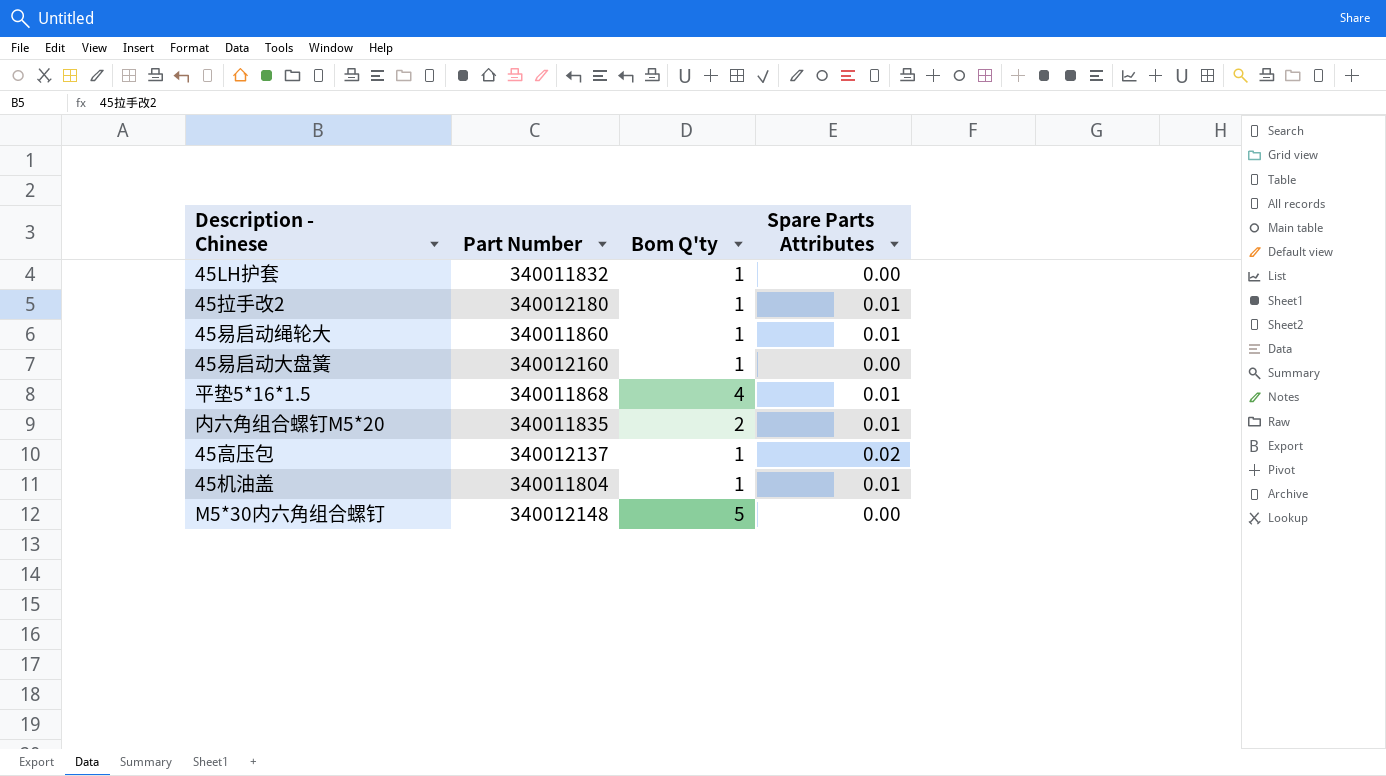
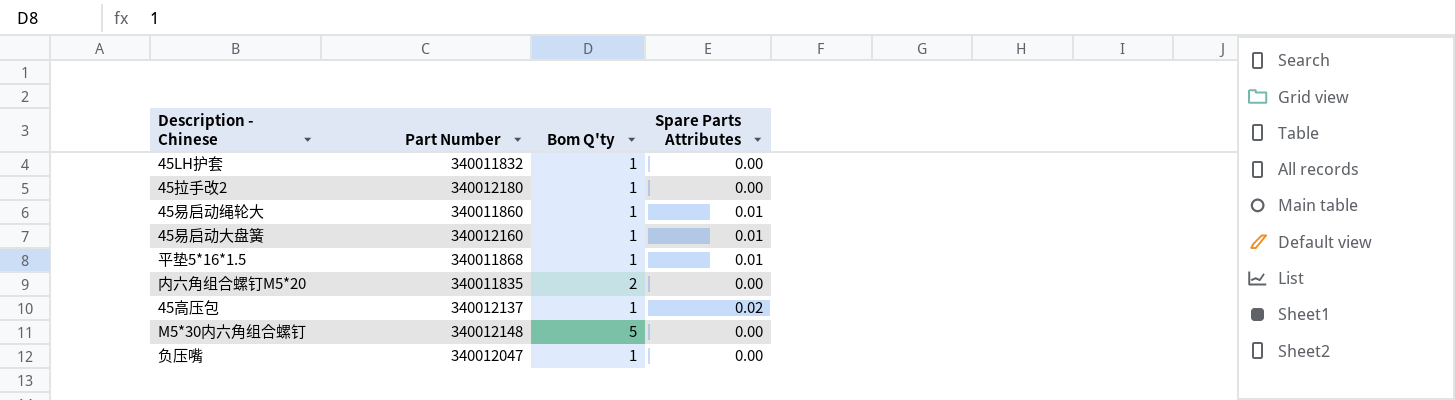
row 45机油盖: 340011804 | 1 | 0.01 -> none
45拉手改2 | Spare Parts Attributes: 0.01 -> 0.00
45易启动大盘簧 | Spare Parts Attributes: 0.00 -> 0.01
平垫5*16*1.5 | Bom Q'ty: 4 -> 1
内六角组合螺钉M5*20 | Spare Parts Attributes: 0.01 -> 0.00
row 负压嘴: none -> 340012047 | 1 | 0.00

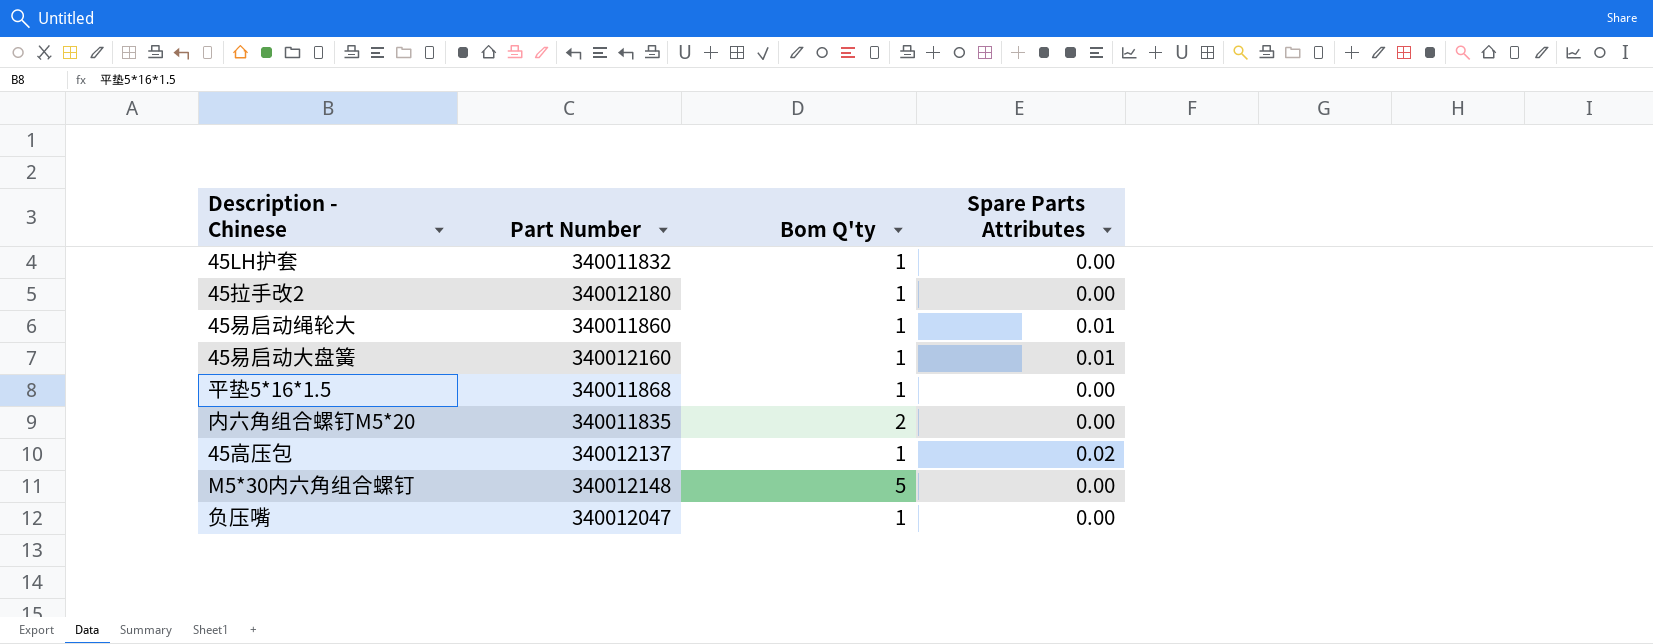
平垫5*16*1.5 | Spare Parts Attributes: 0.01 -> 0.00

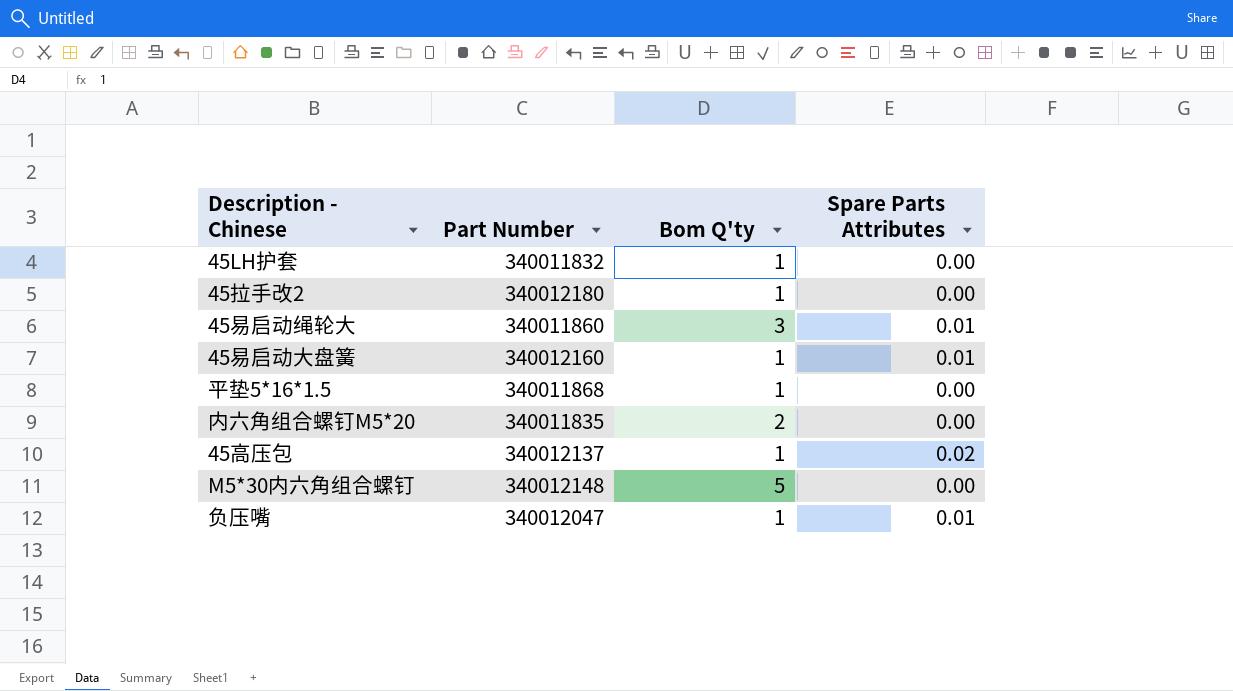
45易启动绳轮大 | Bom Q'ty: 1 -> 3
负压嘴 | Spare Parts Attributes: 0.00 -> 0.01

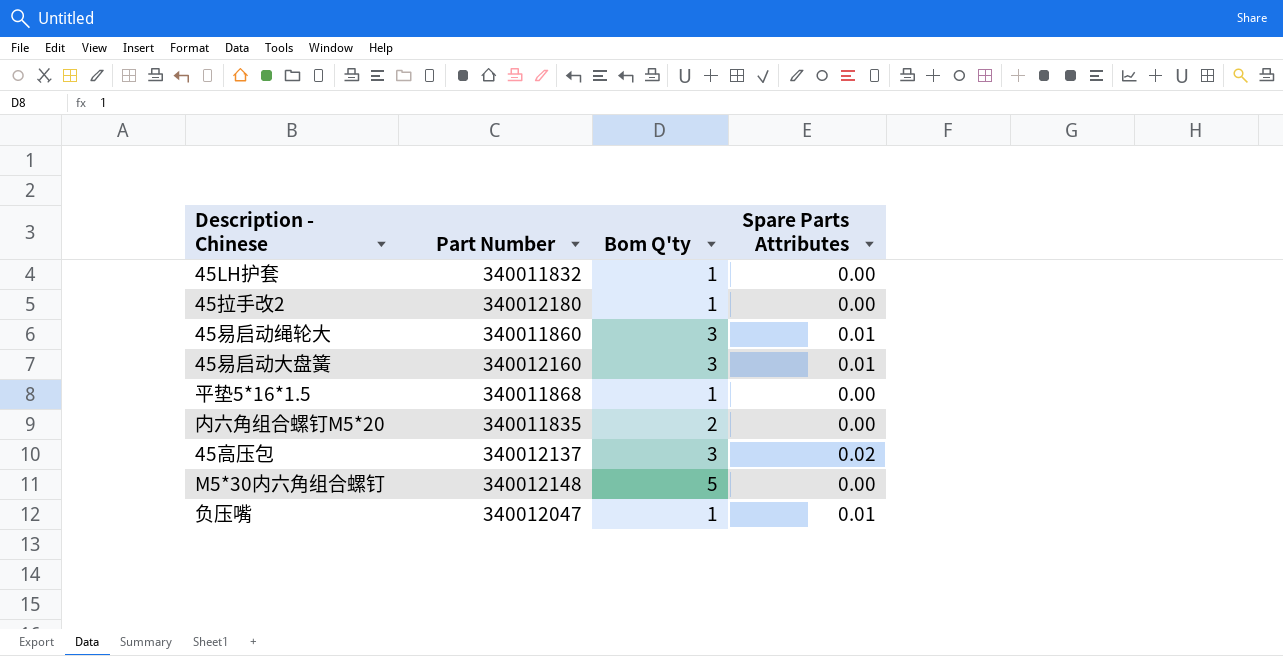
45易启动大盘簧 | Bom Q'ty: 1 -> 3
45高压包 | Bom Q'ty: 1 -> 3

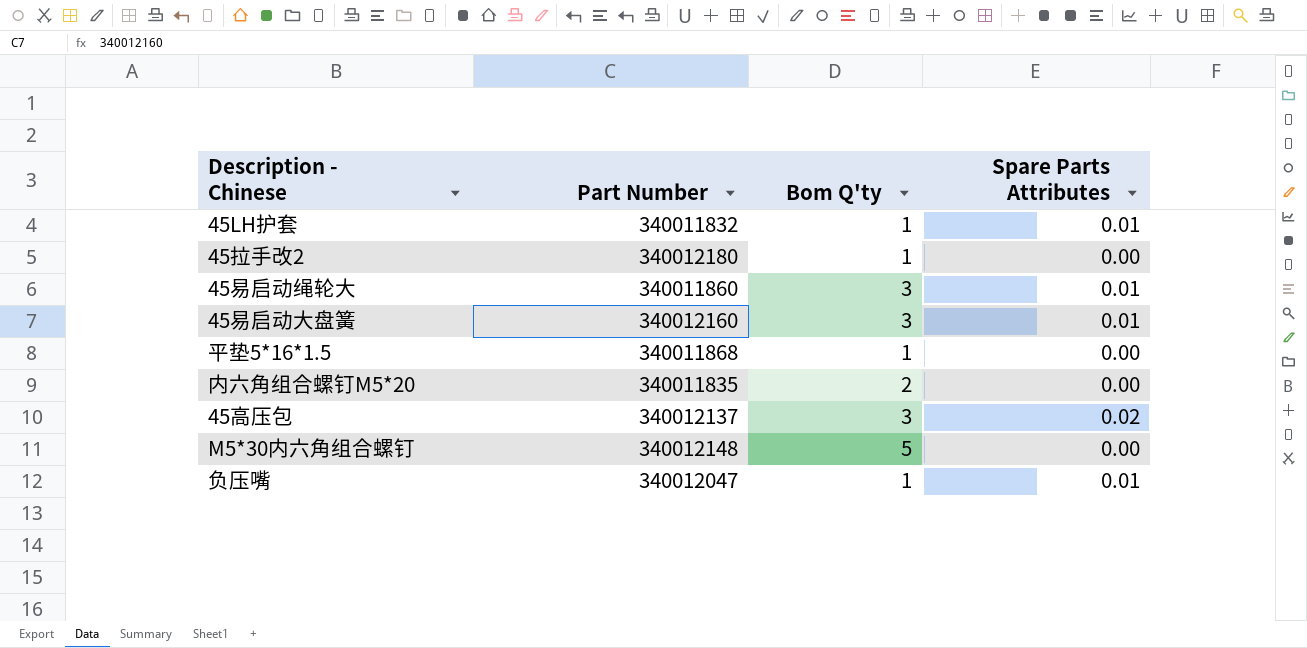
45LH护套 | Spare Parts Attributes: 0.00 -> 0.01

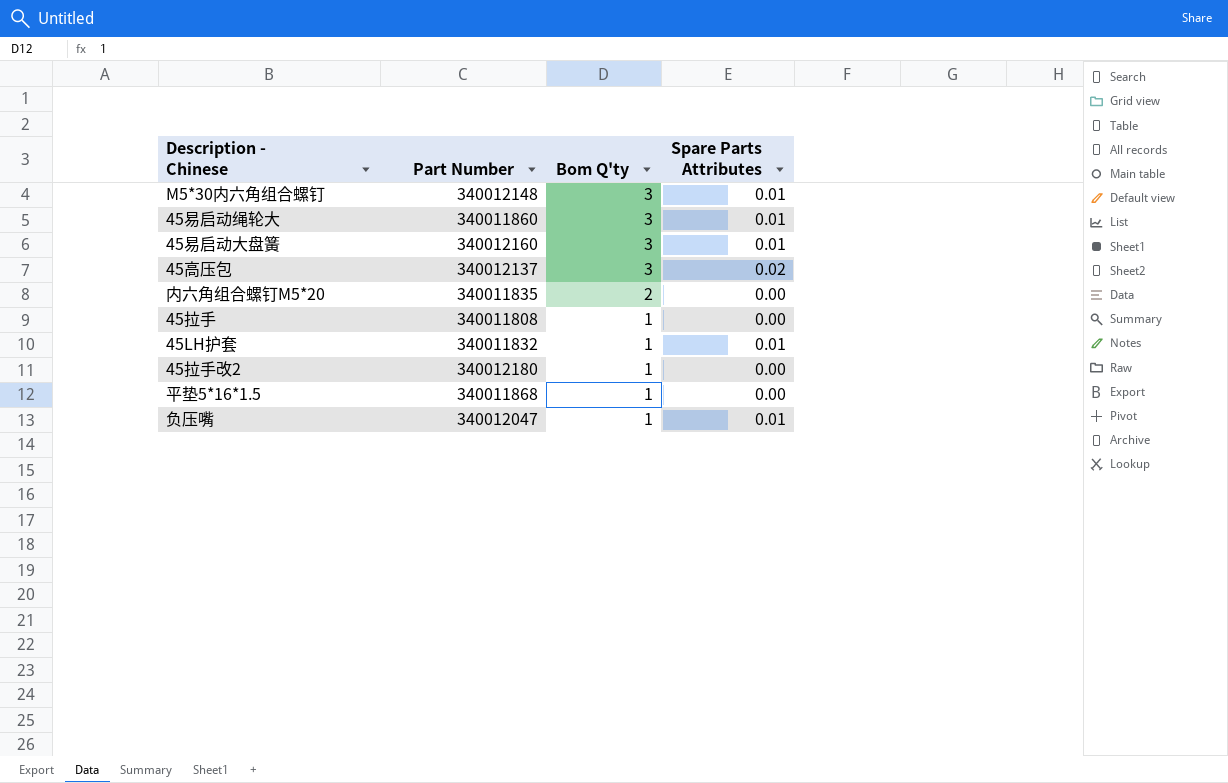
row order: none -> Bom Q'ty descending
M5*30内六角组合螺钉 | Bom Q'ty: 5 -> 3
M5*30内六角组合螺钉 | Spare Parts Attributes: 0.00 -> 0.01
row 45拉手: none -> 340011808 | 1 | 0.00

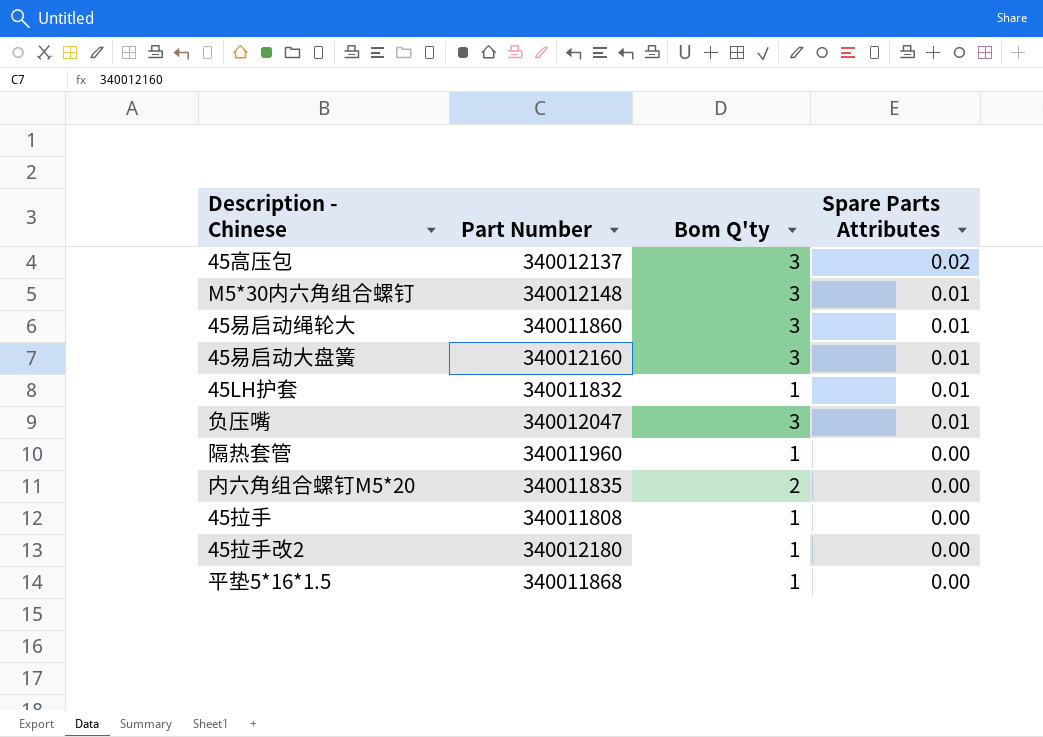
row order: Bom Q'ty descending -> Spare Parts Attributes descending
负压嘴 | Bom Q'ty: 1 -> 3
row 隔热套管: none -> 340011960 | 1 | 0.00

